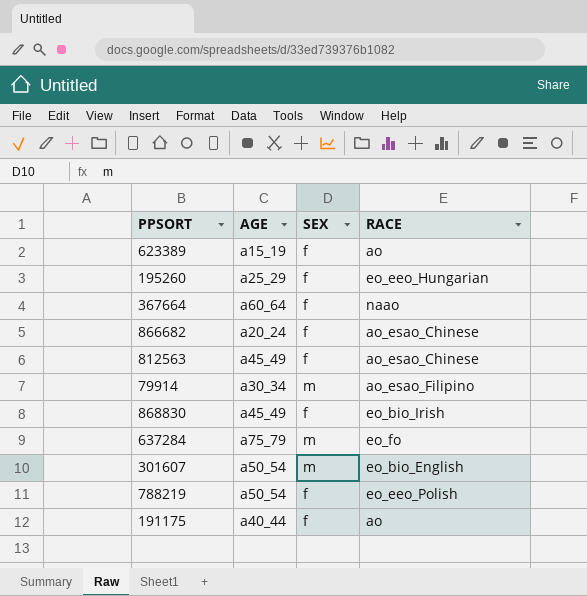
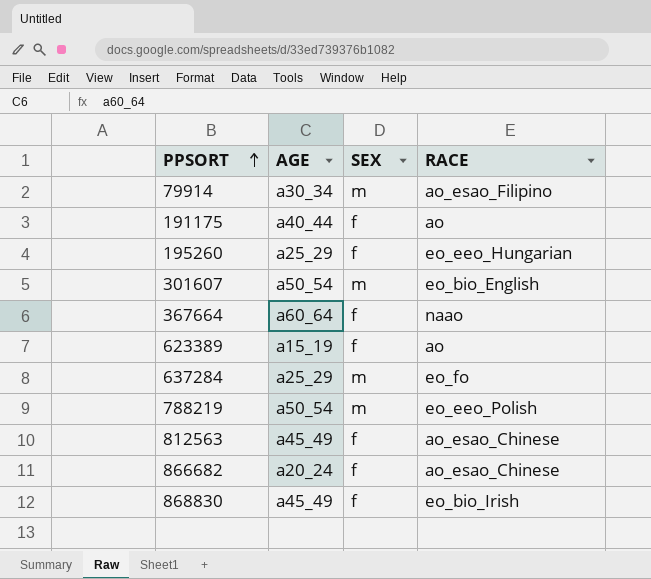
row order: none -> PPSORT ascending
637284 | AGE: a75_79 -> a25_29
788219 | SEX: f -> m

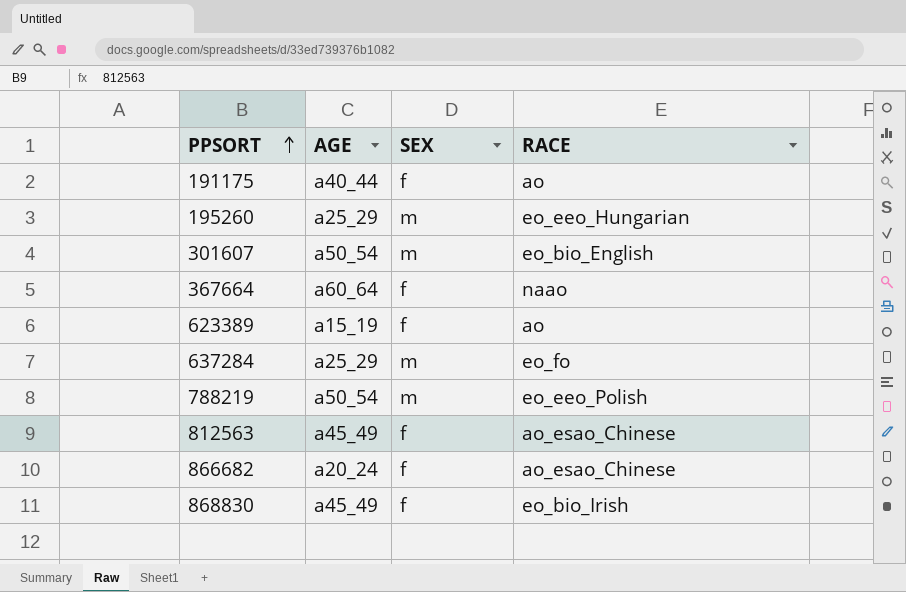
row 79914: a30_34 | m | ao_esao_Filipino -> none
195260 | SEX: f -> m

